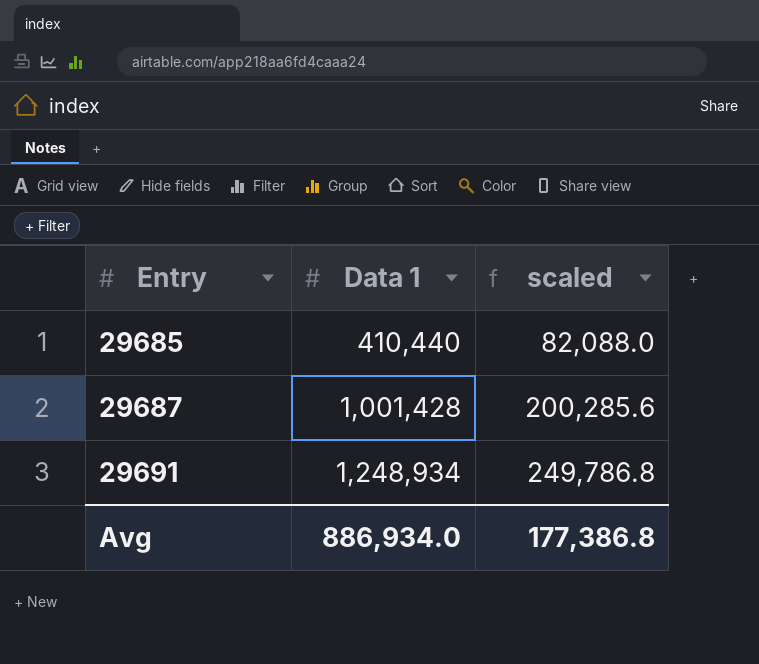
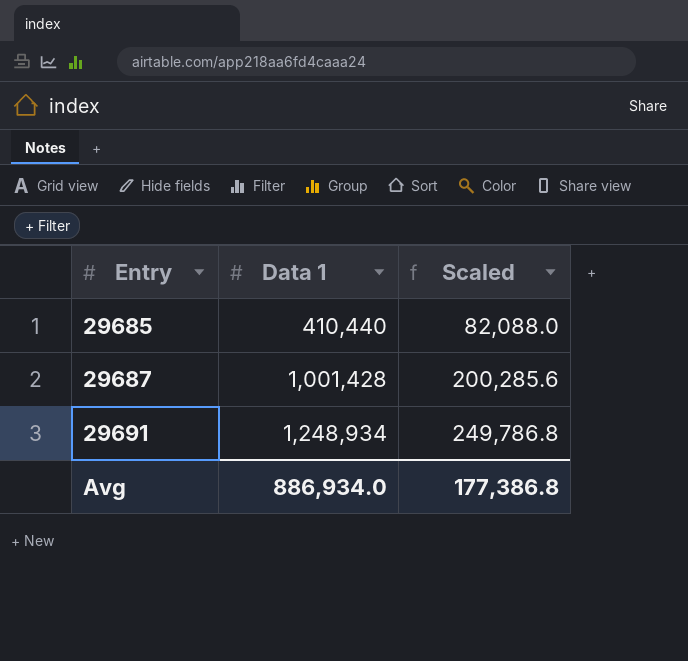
column name: scaled -> Scaled

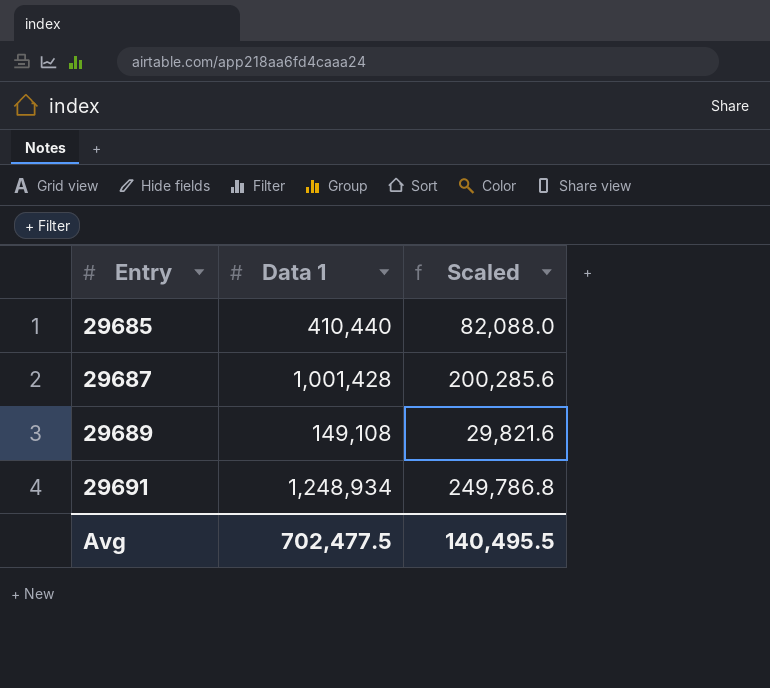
row 29689: none -> 149,108 | 29,821.6
Avg | Data 1: 886,934.0 -> 702,477.5
Avg | Scaled: 177,386.8 -> 140,495.5

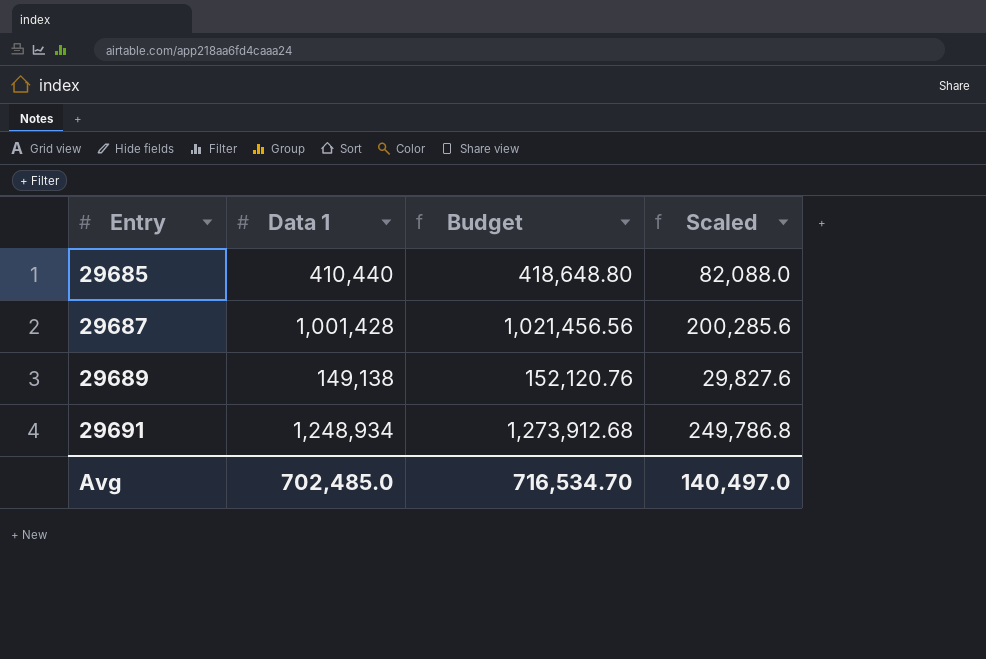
column Budget | formula: none -> [Data 1] * 1.02
29689 | Data 1: 149,108 -> 149,138
29689 | Scaled: 29,821.6 -> 29,827.6
Avg | Data 1: 702,477.5 -> 702,485.0
Avg | Scaled: 140,495.5 -> 140,497.0

